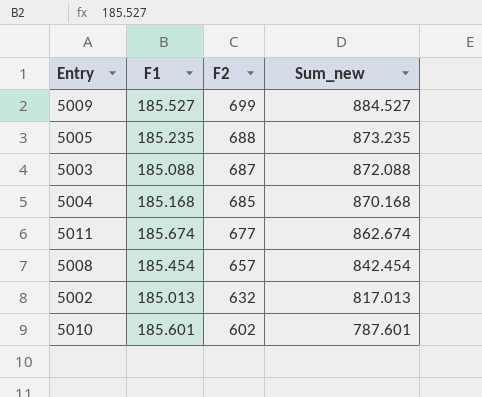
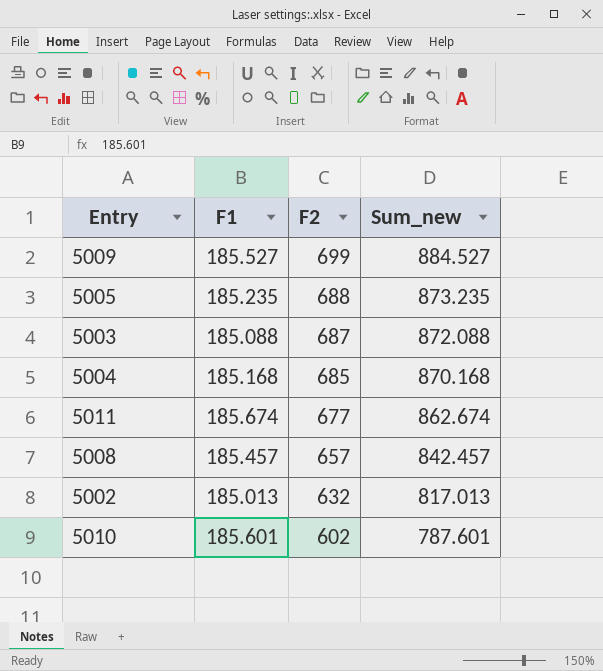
5008 | F1: 185.454 -> 185.457
5008 | Sum_new: 842.454 -> 842.457

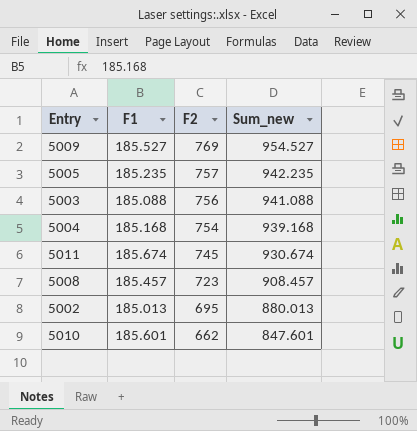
5009 | F2: 699 -> 769
5009 | Sum_new: 884.527 -> 954.527
5005 | F2: 688 -> 757
5005 | Sum_new: 873.235 -> 942.235
5003 | F2: 687 -> 756
5003 | Sum_new: 872.088 -> 941.088
5004 | F2: 685 -> 754
5004 | Sum_new: 870.168 -> 939.168
5011 | F2: 677 -> 745
5011 | Sum_new: 862.674 -> 930.674
5008 | F2: 657 -> 723
5008 | Sum_new: 842.457 -> 908.457
5002 | F2: 632 -> 695
5002 | Sum_new: 817.013 -> 880.013
5010 | F2: 602 -> 662
5010 | Sum_new: 787.601 -> 847.601

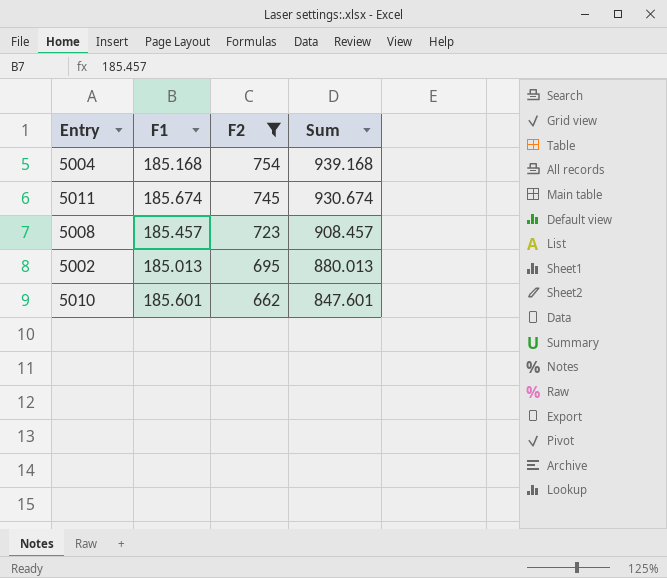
filter: none -> F2 <= 754
column name: Sum_new -> Sum

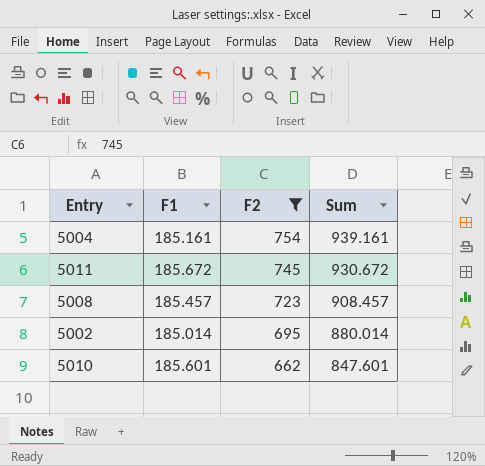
5004 | F1: 185.168 -> 185.161
5004 | Sum: 939.168 -> 939.161
5011 | F1: 185.674 -> 185.672
5011 | Sum: 930.674 -> 930.672
5002 | F1: 185.013 -> 185.014
5002 | Sum: 880.013 -> 880.014

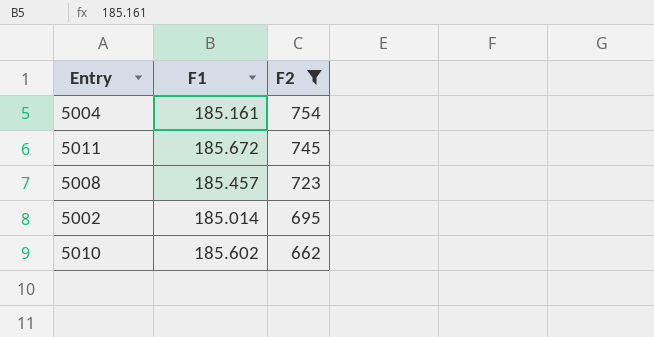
column Sum | formula: [F1] + [F2] -> none
5010 | F1: 185.601 -> 185.602

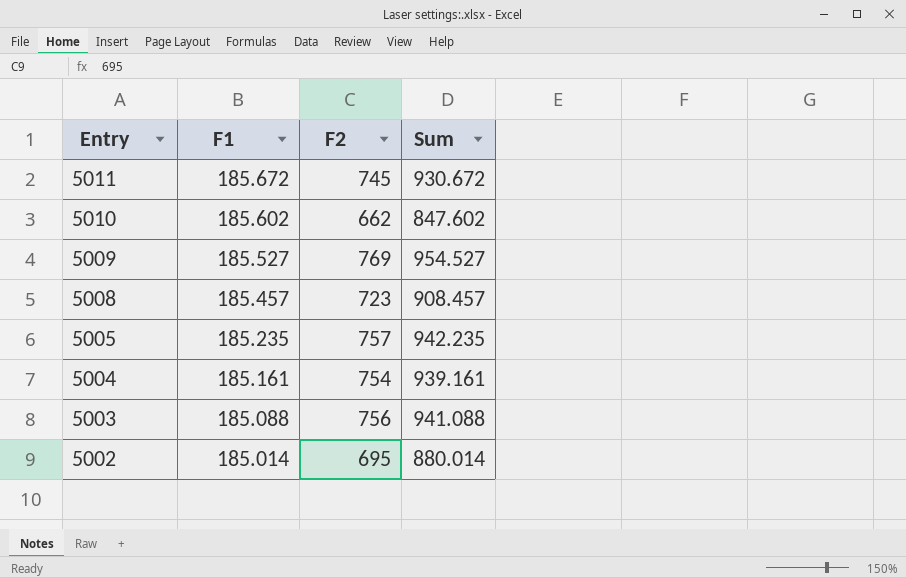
filter: F2 <= 754 -> none
row order: F2 descending -> Entry descending
column Sum | formula: none -> [F1] + [F2]

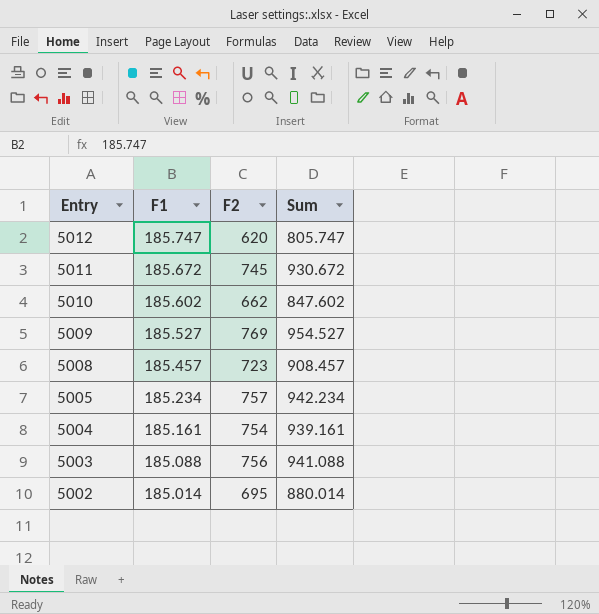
row 5012: none -> 185.747 | 620 | 805.747
5005 | F1: 185.235 -> 185.234
5005 | Sum: 942.235 -> 942.234

